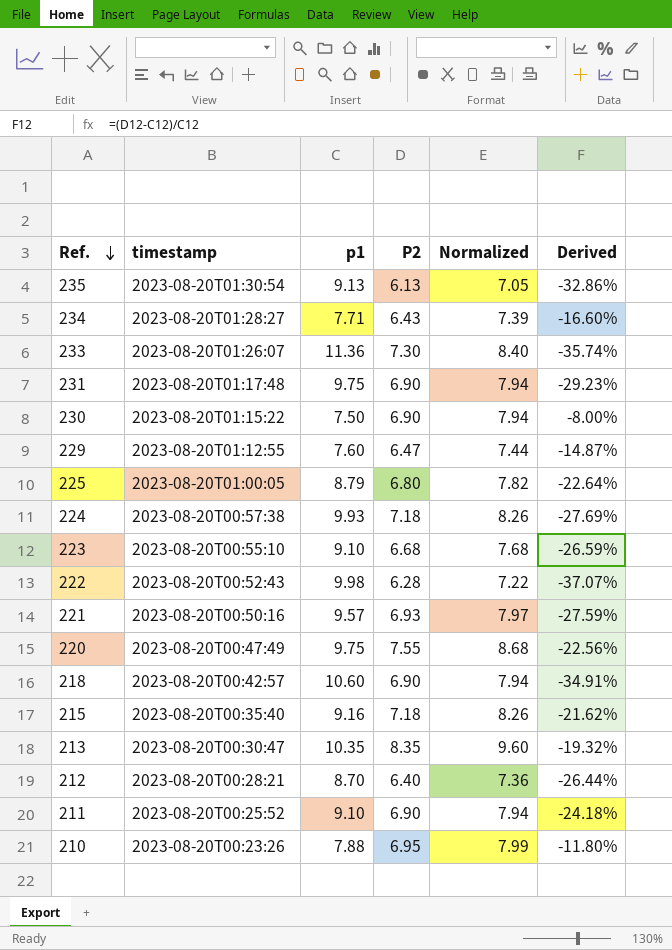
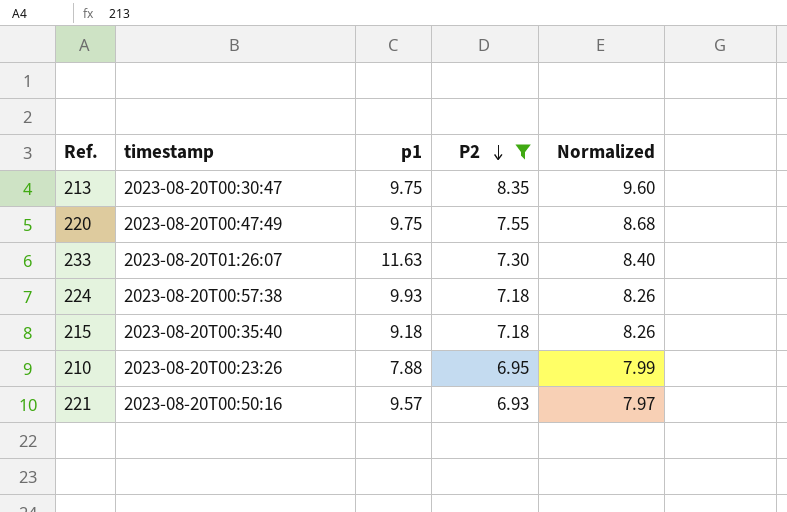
filter: none -> P2 >= 6.93
row order: Ref. descending -> P2 descending
column Derived | formula: ([P2] - [p1]) / [p1] -> none
213 | p1: 10.35 -> 9.75
233 | p1: 11.36 -> 11.63
215 | p1: 9.16 -> 9.18

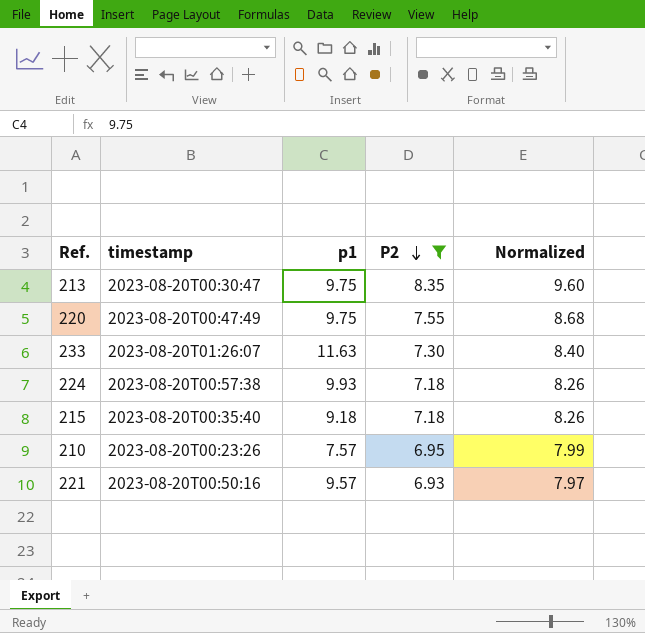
210 | p1: 7.88 -> 7.57

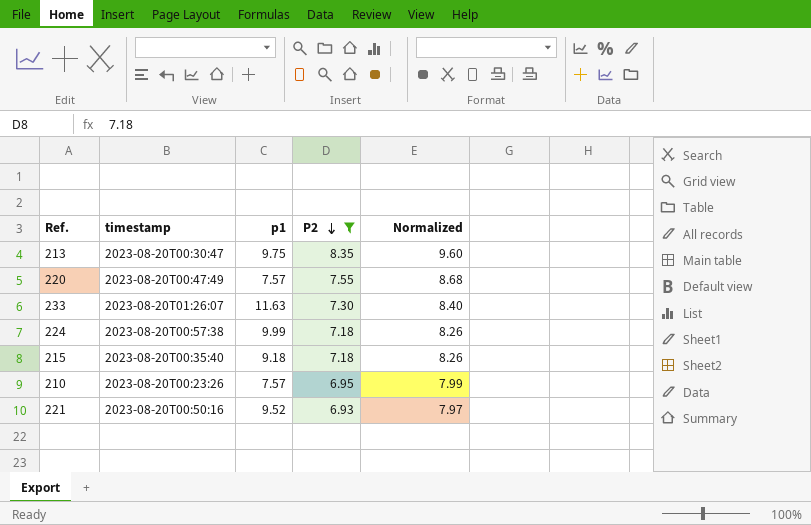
220 | p1: 9.75 -> 7.57
224 | p1: 9.93 -> 9.99
221 | p1: 9.57 -> 9.52

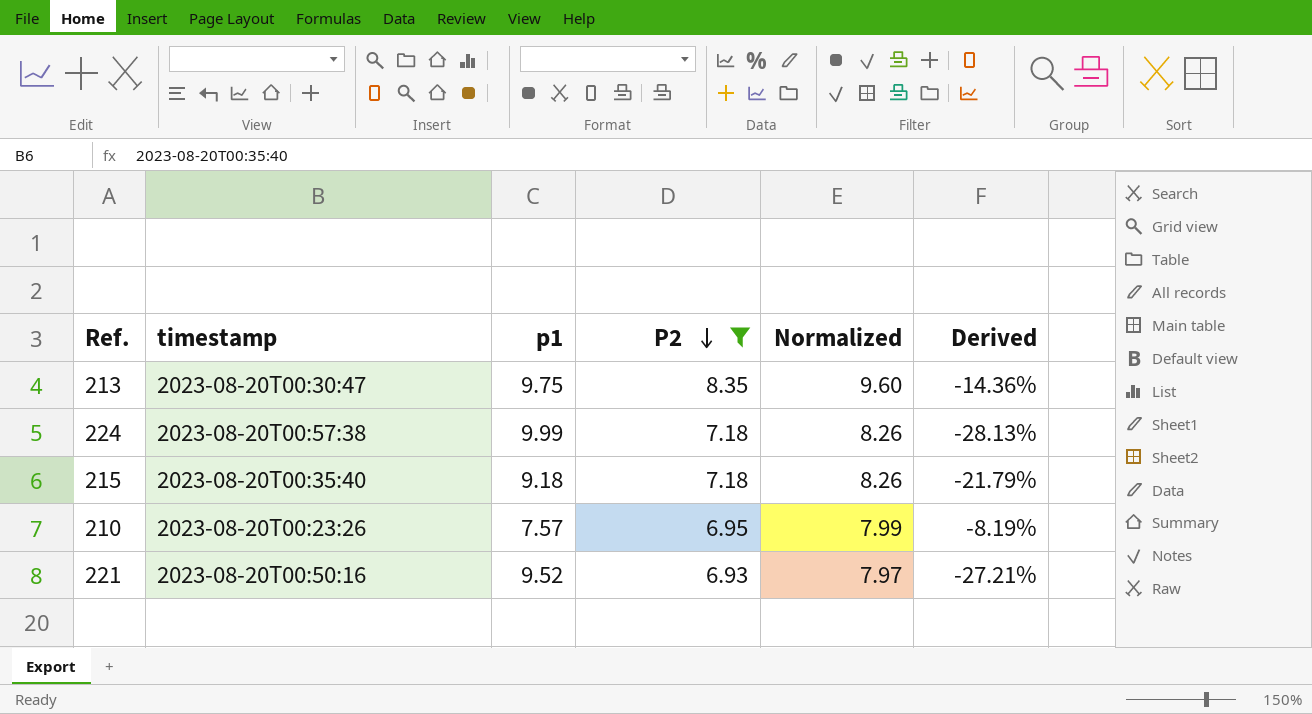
column Derived | formula: none -> ([P2] - [p1]) / [p1]
row 220: 2023-08-20T00:47:49 | 7.57 | 7.55 | 8.68 -> none
row 233: 2023-08-20T01:26:07 | 11.63 | 7.30 | 8.40 -> none

